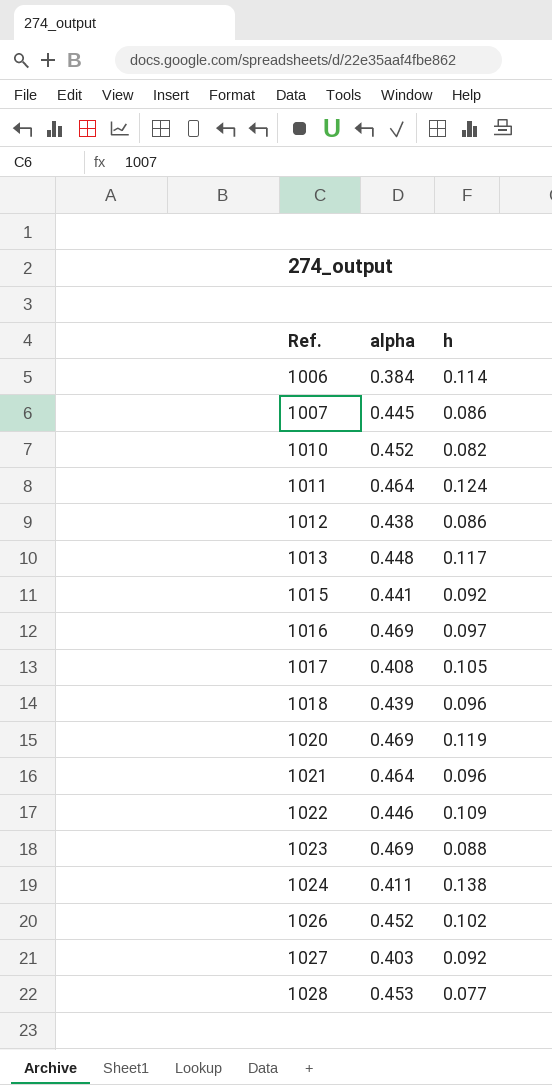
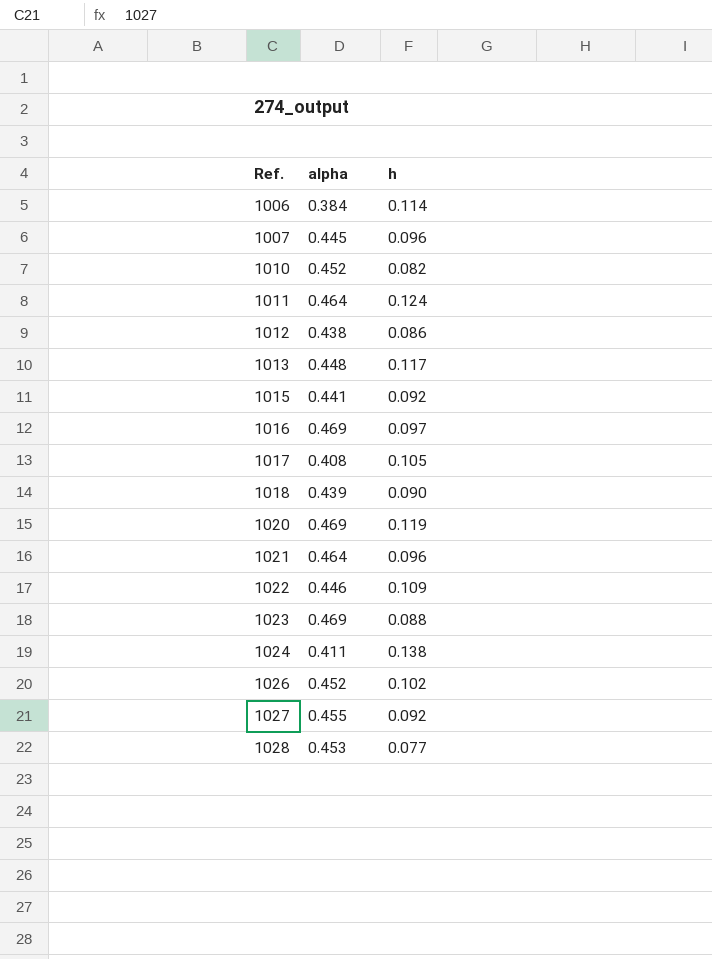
1007 | h: 0.086 -> 0.096
1018 | h: 0.096 -> 0.090
1027 | alpha: 0.403 -> 0.455

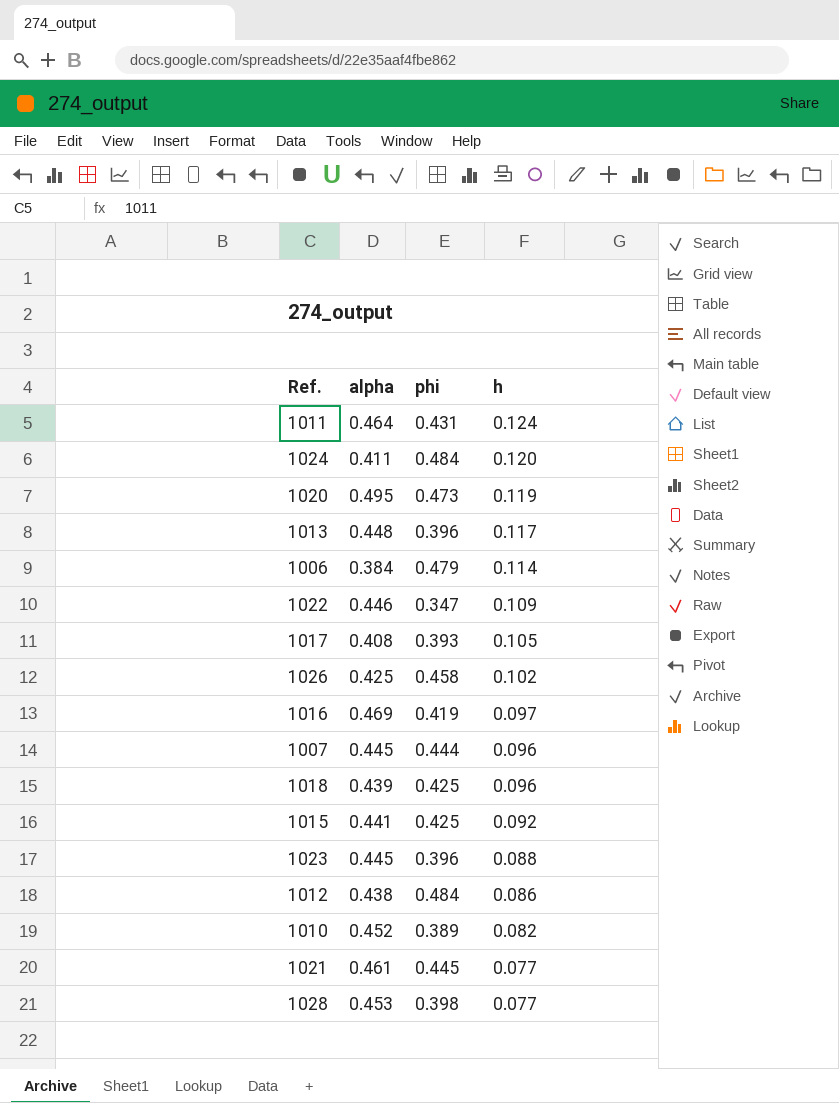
row order: Ref. ascending -> h descending
column phi | position: none -> 3
row 1027: 0.455 | 0.092 -> none
1024 | h: 0.138 -> 0.120
1020 | alpha: 0.469 -> 0.495
1026 | alpha: 0.452 -> 0.425
1018 | h: 0.090 -> 0.096
1023 | alpha: 0.469 -> 0.445
1021 | alpha: 0.464 -> 0.461
1021 | h: 0.096 -> 0.077

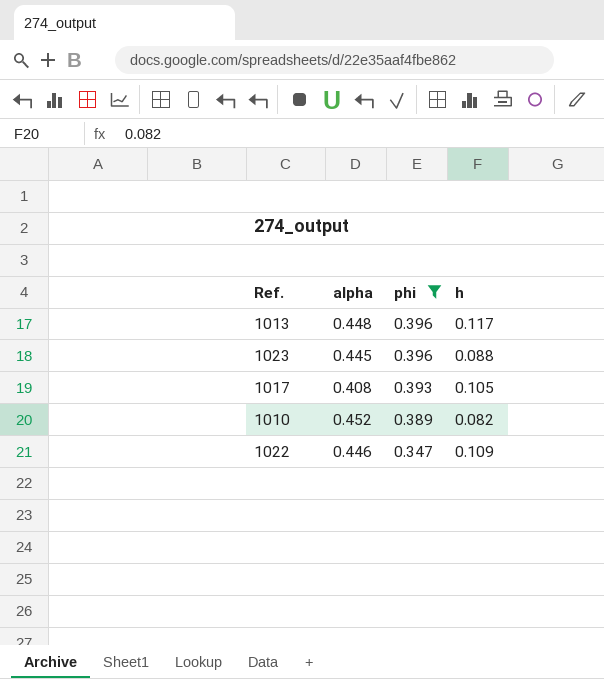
filter: none -> phi <= 0.396
row order: h descending -> phi descending

